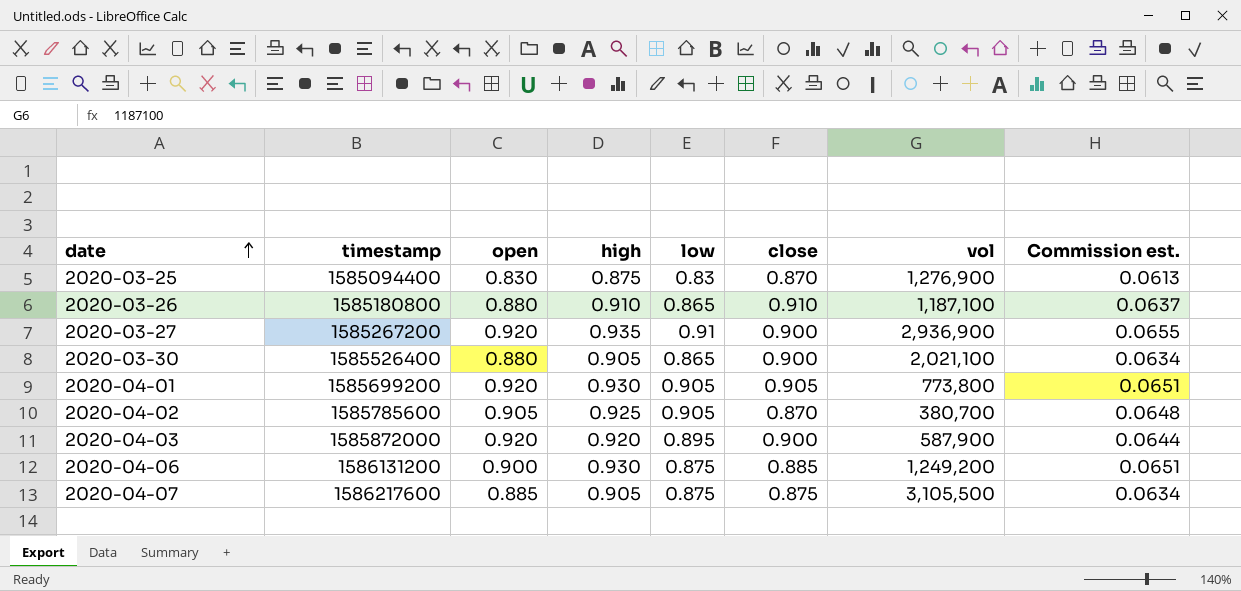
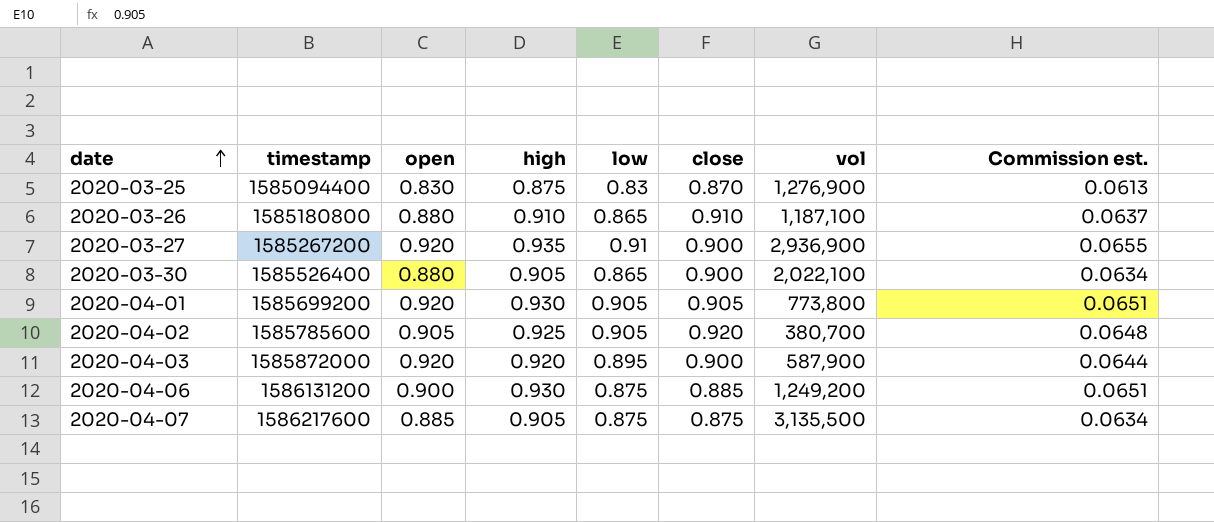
2020-03-30 | vol: 2,021,100 -> 2,022,100
2020-04-02 | close: 0.870 -> 0.920
2020-04-07 | vol: 3,105,500 -> 3,135,500

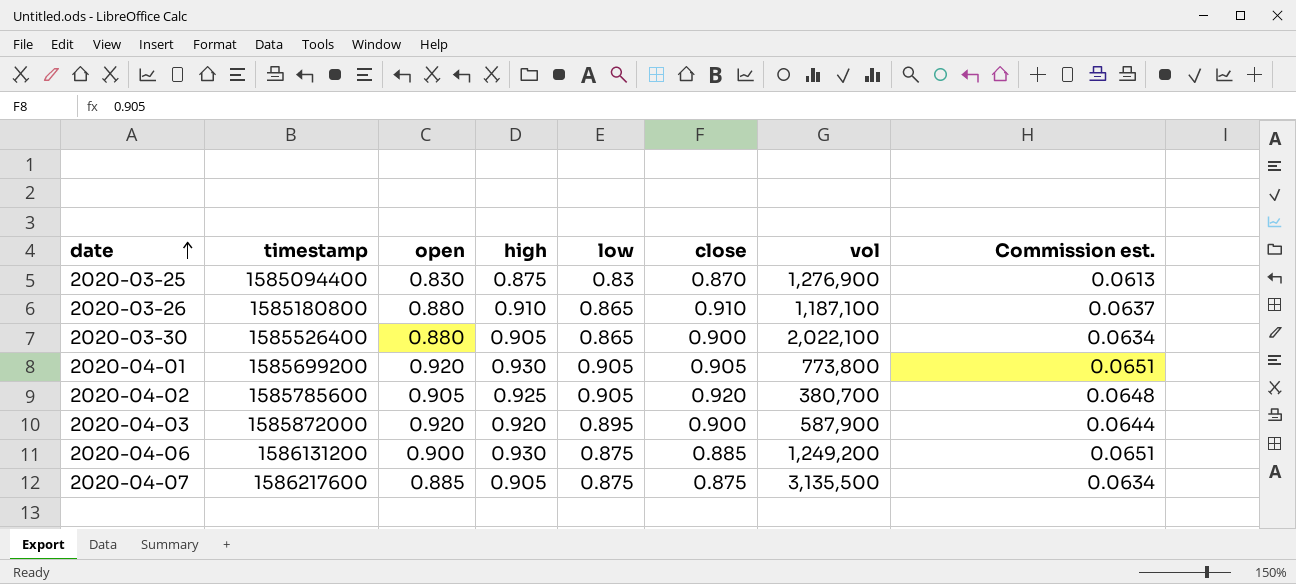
row 2020-03-27: 1585267200 | 0.920 | 0.935 | 0.91 | 0.900 | 2,936,900 | 0.0655 -> none

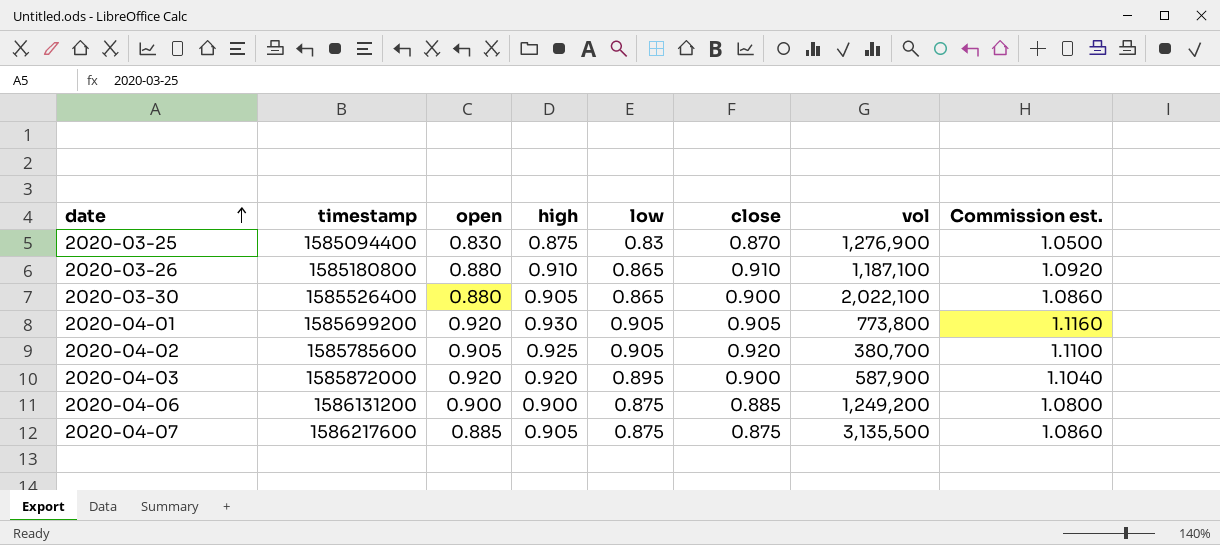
column Commission est. | formula: [high] * 0.07 -> [high] * 1.2
2020-04-06 | high: 0.930 -> 0.900

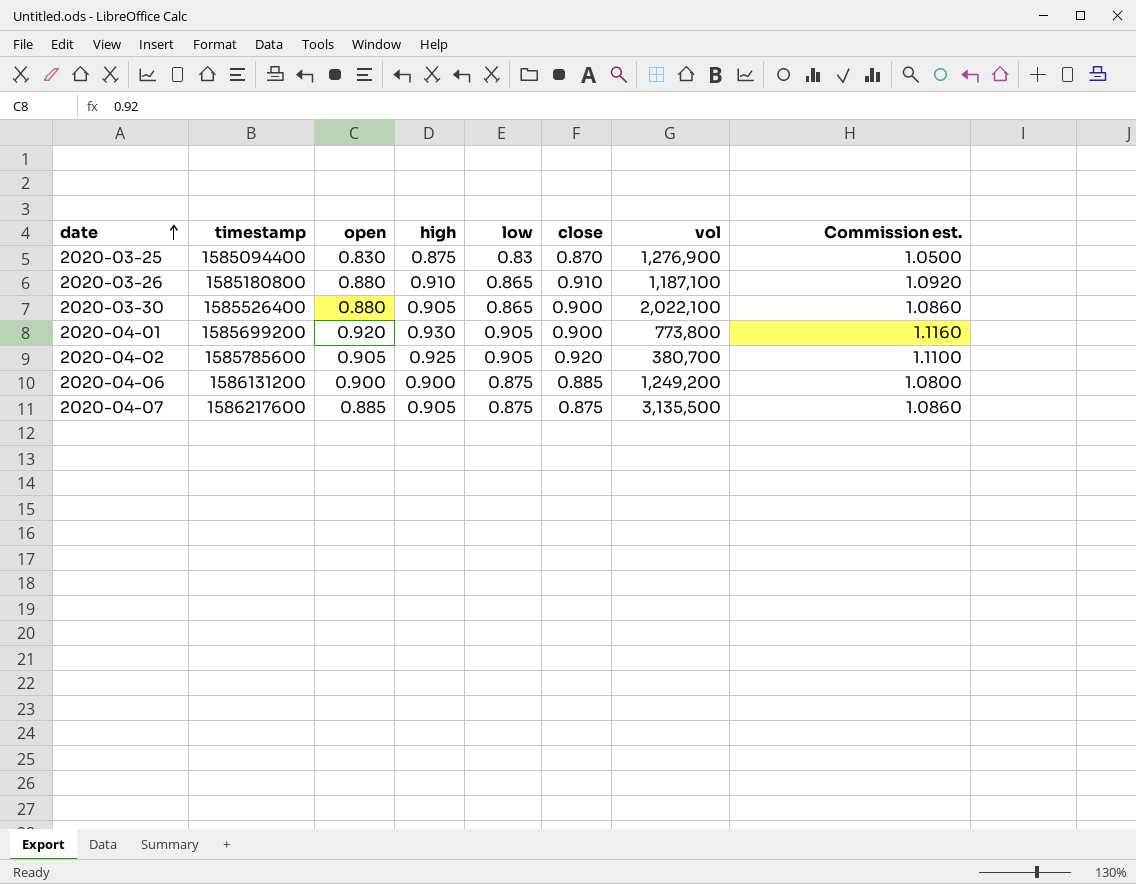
row 2020-04-03: 1585872000 | 0.920 | 0.920 | 0.895 | 0.900 | 587,900 | 1.1040 -> none
2020-04-01 | close: 0.905 -> 0.900

